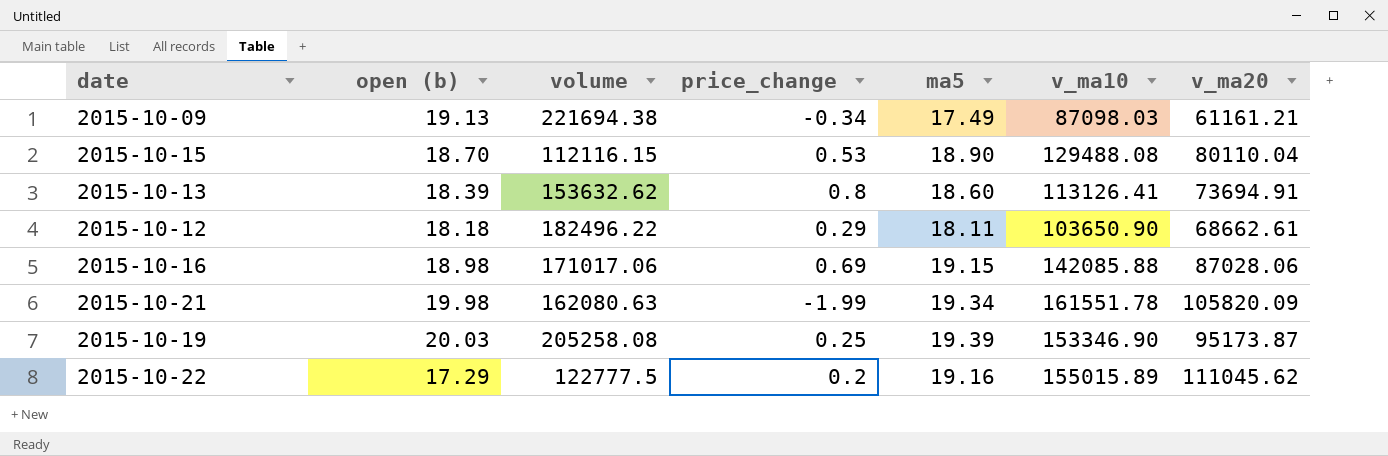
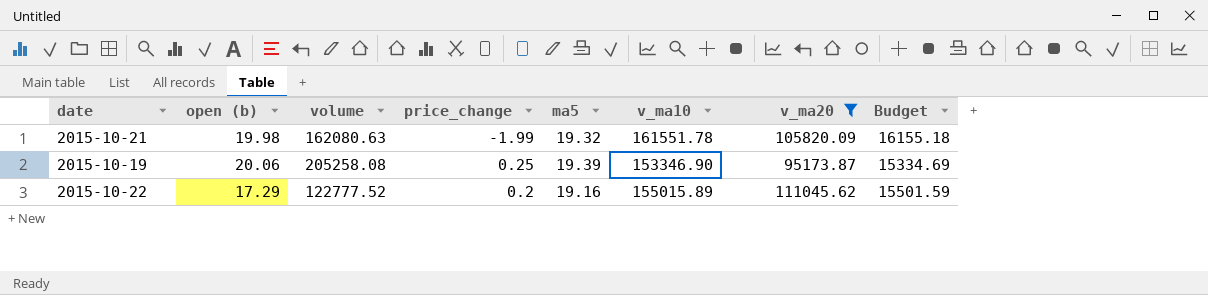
filter: none -> v_ma20 >= 95173.87
column Budget | formula: none -> [v_ma10] * 0.1
2015-10-21 | ma5: 19.34 -> 19.32
2015-10-19 | open (b): 20.03 -> 20.06
2015-10-22 | volume: 122777.5 -> 122777.52

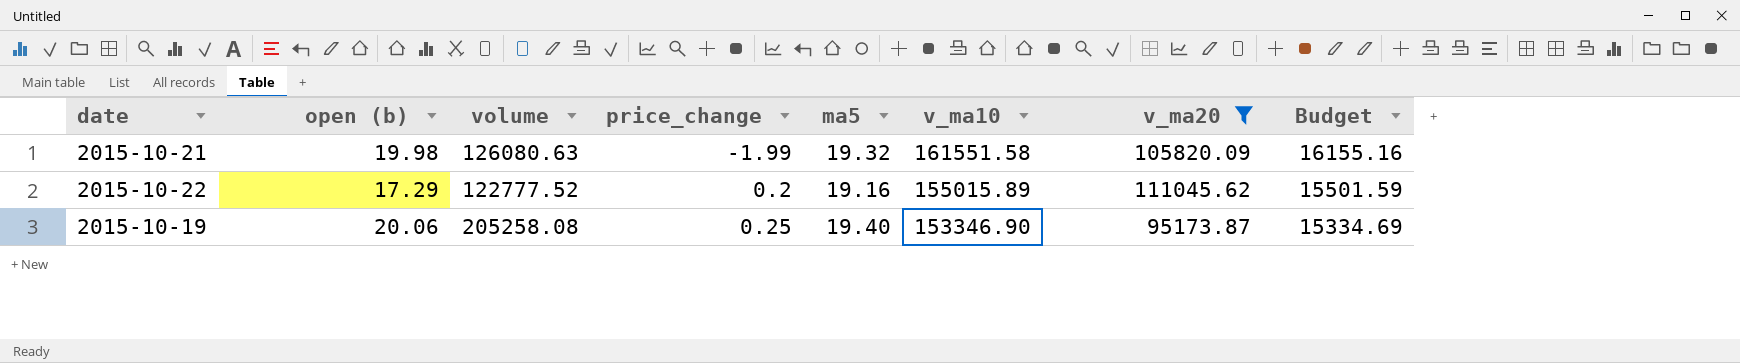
row order: none -> price_change ascending
2015-10-21 | volume: 162080.63 -> 126080.63
2015-10-21 | v_ma10: 161551.78 -> 161551.58
2015-10-21 | Budget: 16155.18 -> 16155.16
2015-10-19 | ma5: 19.39 -> 19.40

